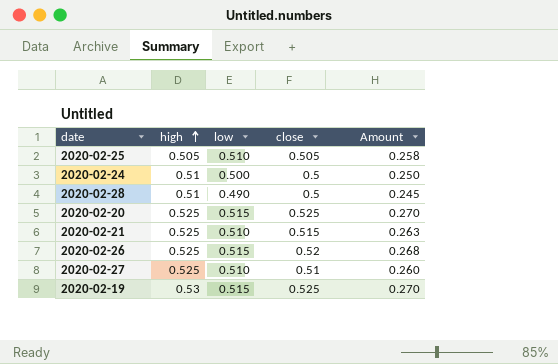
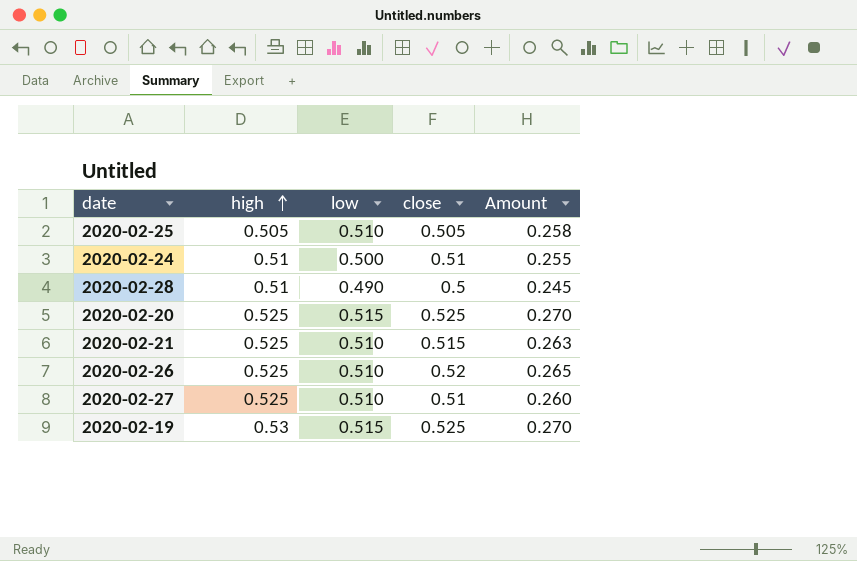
2020-02-24 | close: 0.5 -> 0.51
2020-02-24 | Amount: 0.250 -> 0.255
2020-02-26 | low: 0.515 -> 0.510
2020-02-26 | Amount: 0.268 -> 0.265

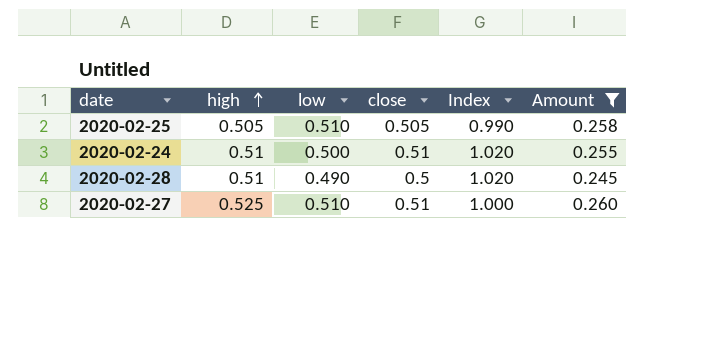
filter: none -> Amount <= 0.260
column Index | formula: none -> [close] / [low]

